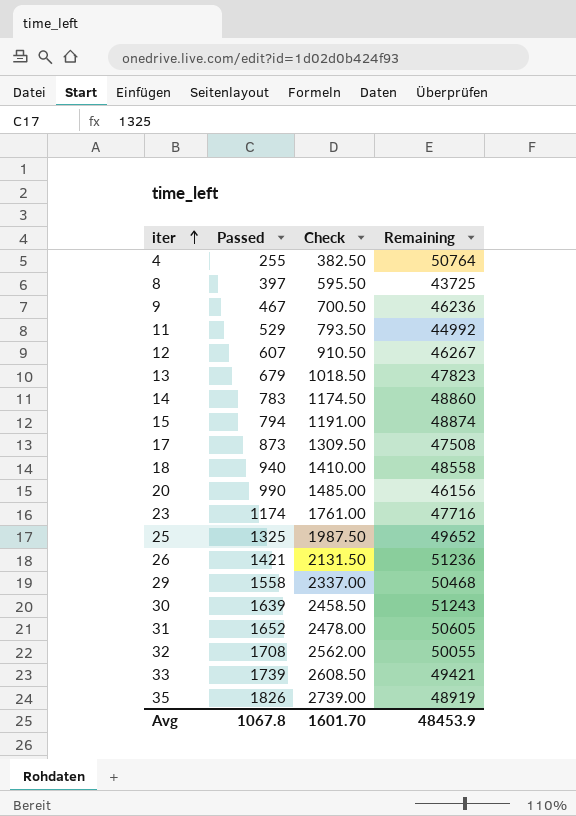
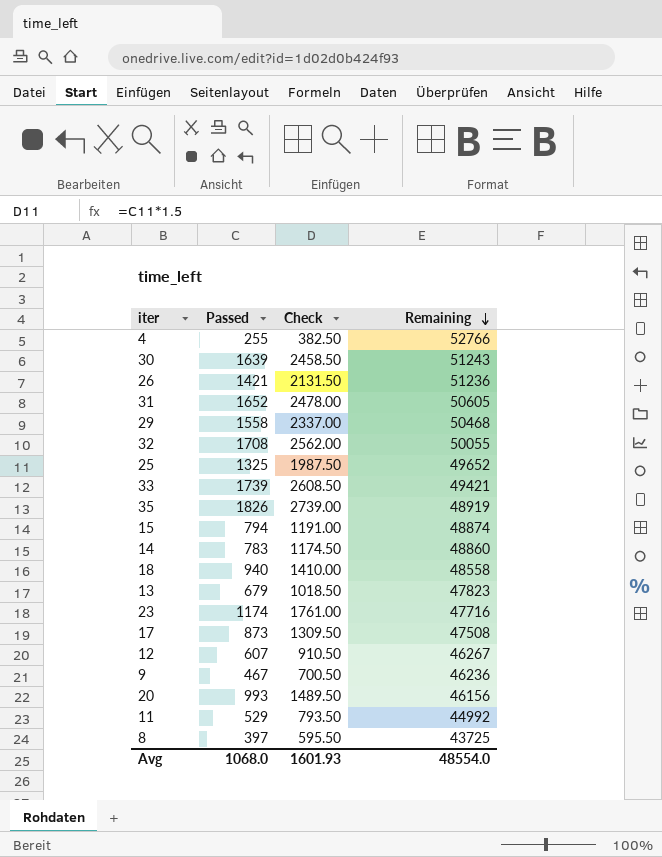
row order: iter ascending -> Remaining descending
4 | Remaining: 50764 -> 52766
20 | Passed: 990 -> 993
20 | Check: 1485.00 -> 1489.50
Avg | Passed: 1067.8 -> 1068.0
Avg | Check: 1601.70 -> 1601.93
Avg | Remaining: 48453.9 -> 48554.0

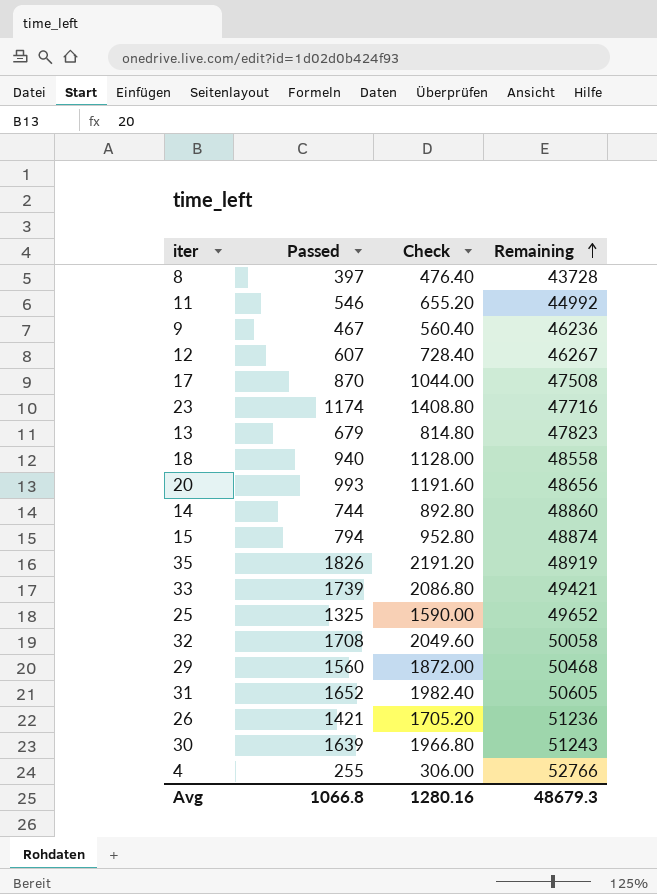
row order: Remaining descending -> Remaining ascending
column Check | formula: [Passed] * 1.5 -> [Passed] * 1.2
8 | Remaining: 43725 -> 43728
11 | Passed: 529 -> 546
17 | Passed: 873 -> 870
20 | Remaining: 46156 -> 48656
14 | Passed: 783 -> 744
32 | Remaining: 50055 -> 50058
29 | Passed: 1558 -> 1560
Avg | Passed: 1068.0 -> 1066.8
Avg | Check: 1601.93 -> 1280.16
Avg | Remaining: 48554.0 -> 48679.3

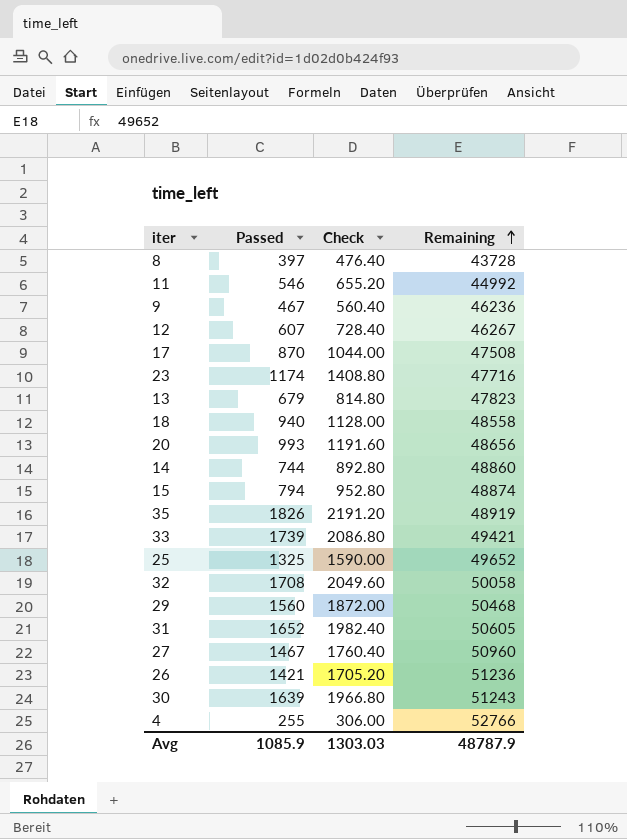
row 27: none -> 1467 | 1760.40 | 50960
Avg | Passed: 1066.8 -> 1085.9
Avg | Check: 1280.16 -> 1303.03
Avg | Remaining: 48679.3 -> 48787.9

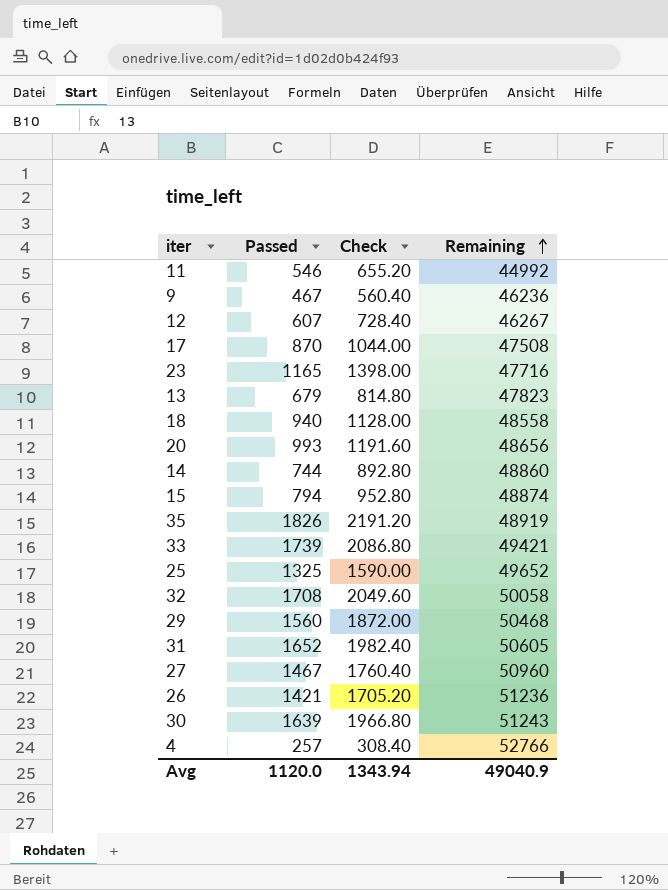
row 8: 397 | 476.40 | 43728 -> none
23 | Passed: 1174 -> 1165
23 | Check: 1408.80 -> 1398.00
4 | Passed: 255 -> 257
4 | Check: 306.00 -> 308.40
Avg | Passed: 1085.9 -> 1120.0
Avg | Check: 1303.03 -> 1343.94
Avg | Remaining: 48787.9 -> 49040.9

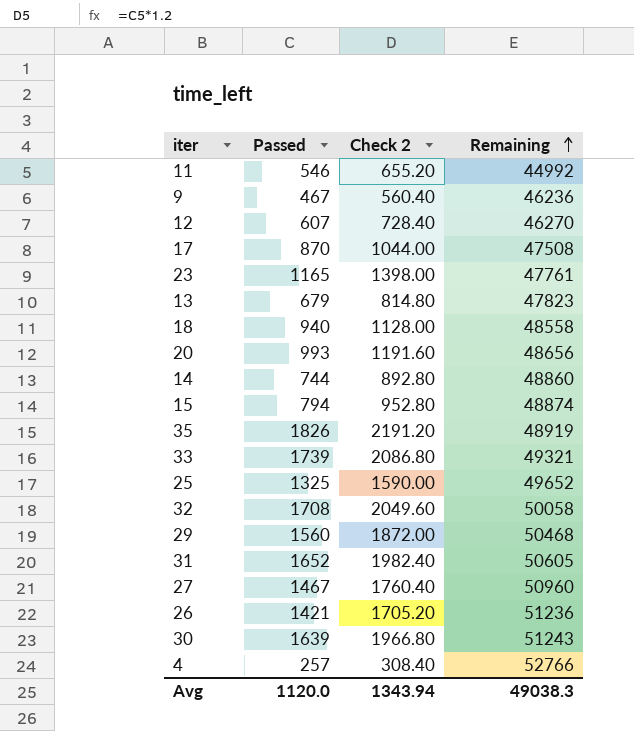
column name: Check -> Check 2
12 | Remaining: 46267 -> 46270
23 | Remaining: 47716 -> 47761
33 | Remaining: 49421 -> 49321
Avg | Remaining: 49040.9 -> 49038.3

